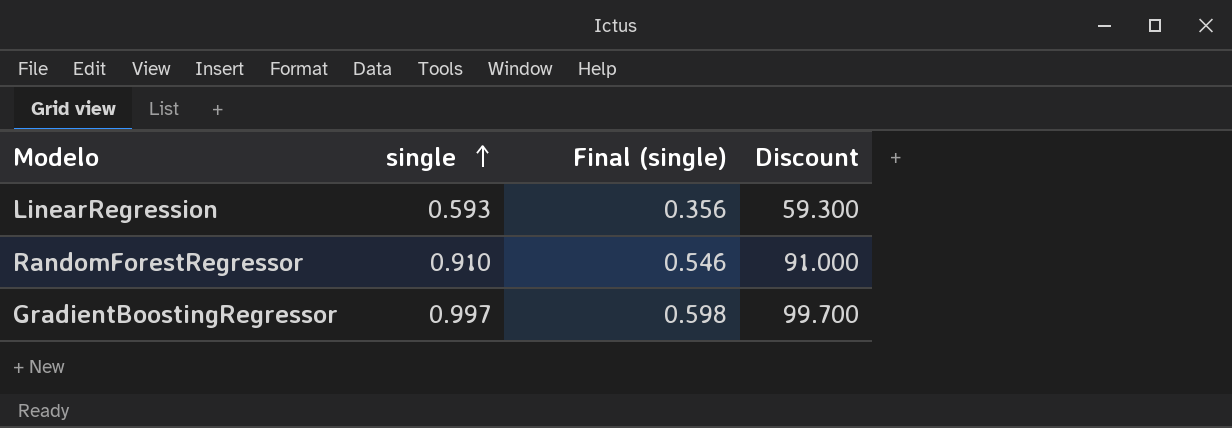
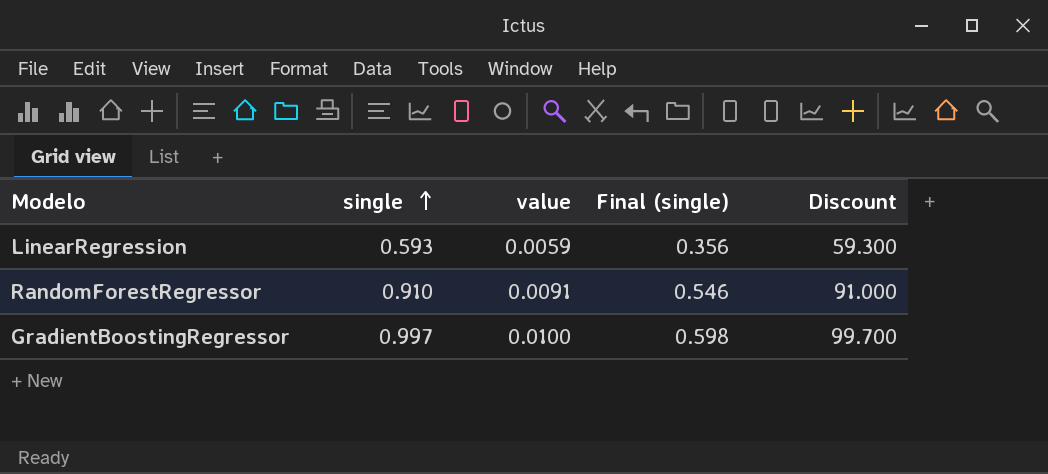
column value | formula: none -> [single] * 0.01

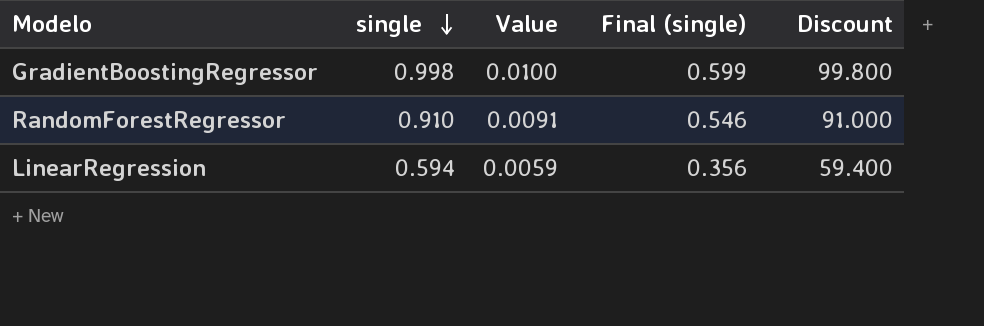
row order: single ascending -> single descending
column name: value -> Value
GradientBoostingRegressor | single: 0.997 -> 0.998
GradientBoostingRegressor | Final (single): 0.598 -> 0.599
GradientBoostingRegressor | Discount: 99.700 -> 99.800
LinearRegression | single: 0.593 -> 0.594
LinearRegression | Discount: 59.300 -> 59.400

